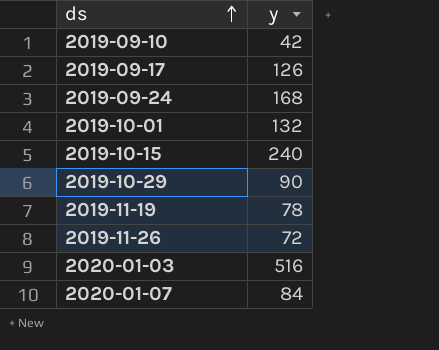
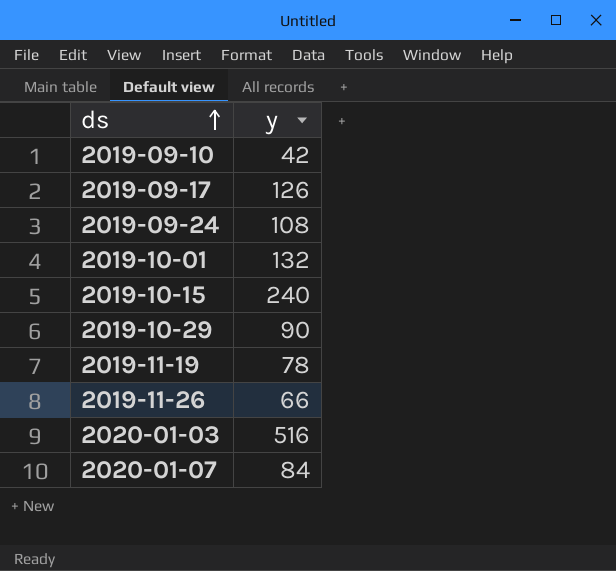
2019-09-24 | y: 168 -> 108
2019-11-26 | y: 72 -> 66

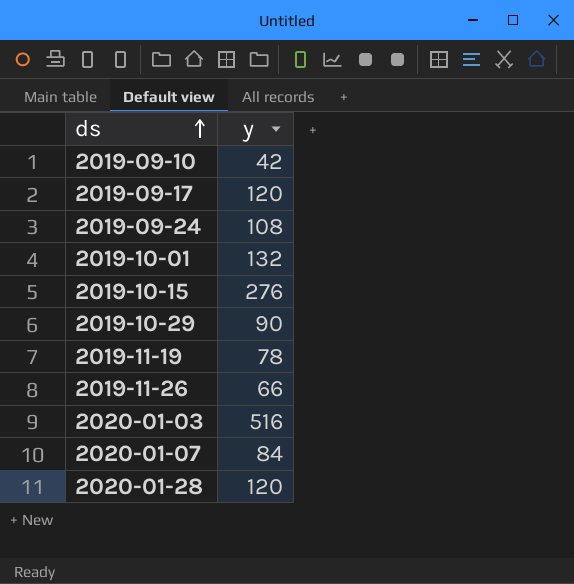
2019-09-17 | y: 126 -> 120
2019-10-15 | y: 240 -> 276
row 2020-01-28: none -> 120

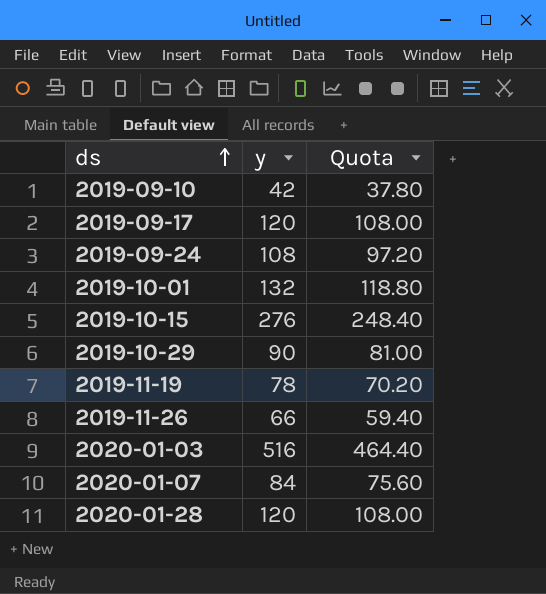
column Quota | formula: none -> [y] * 0.9

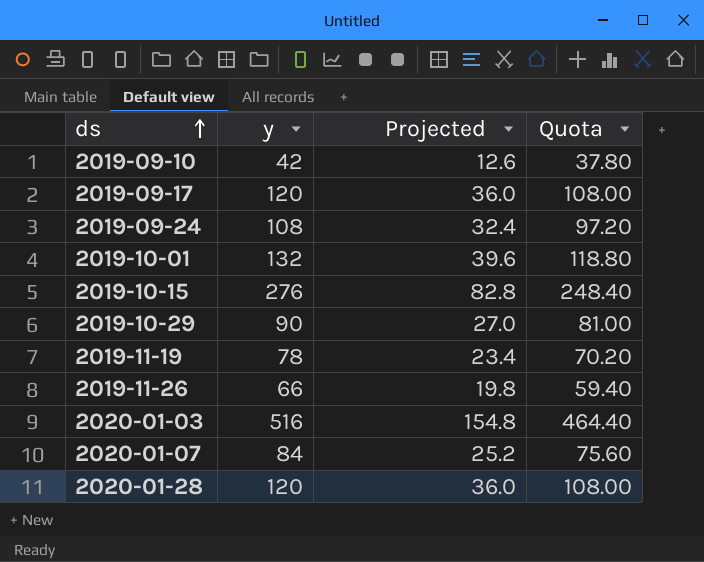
column Projected | formula: none -> [y] * 0.3

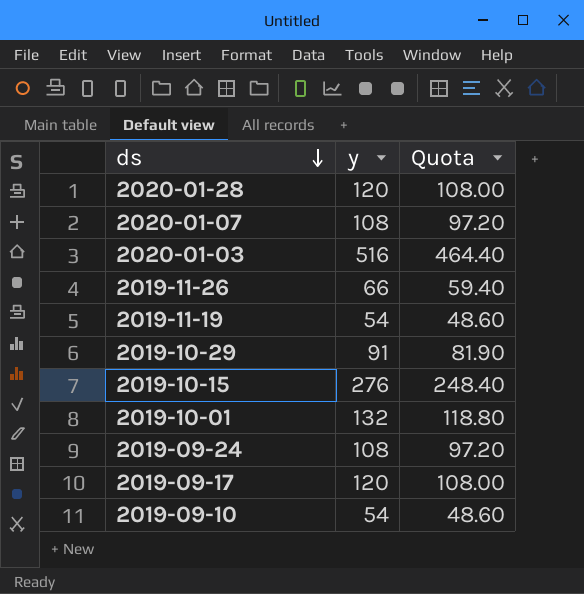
row order: ds ascending -> ds descending
column Projected | formula: [y] * 0.3 -> none
2020-01-07 | y: 84 -> 108
2020-01-07 | Quota: 75.60 -> 97.20
2019-11-19 | y: 78 -> 54
2019-11-19 | Quota: 70.20 -> 48.60
2019-10-29 | y: 90 -> 91
2019-10-29 | Quota: 81.00 -> 81.90
2019-09-10 | y: 42 -> 54
2019-09-10 | Quota: 37.80 -> 48.60

